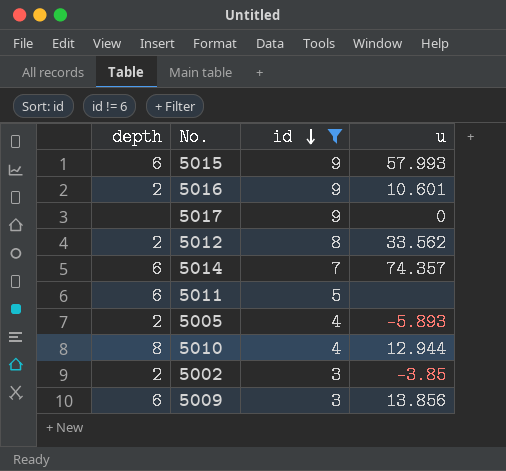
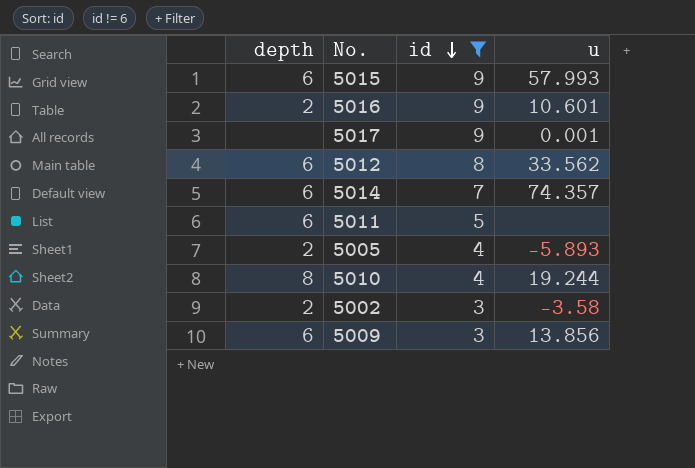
5017 | u: 0 -> 0.001
5012 | depth: 2 -> 6
5010 | u: 12.944 -> 19.244
5002 | u: -3.85 -> -3.58

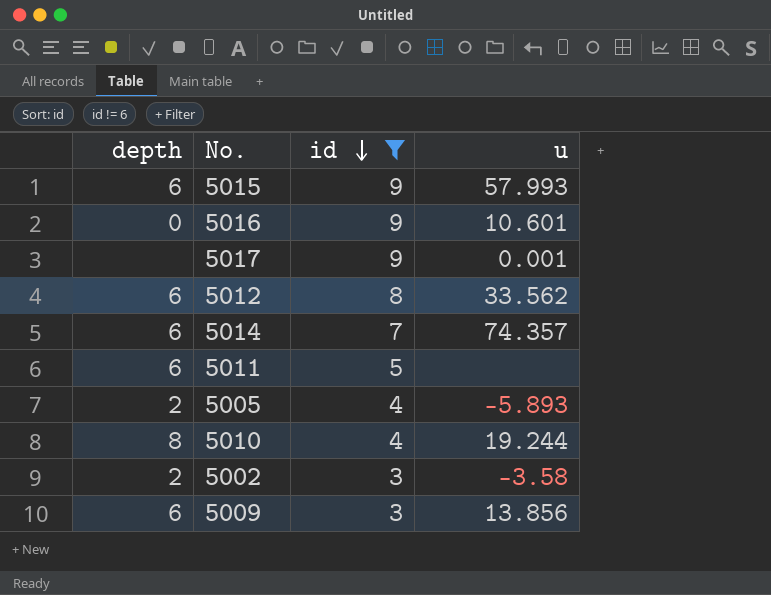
5016 | depth: 2 -> 0

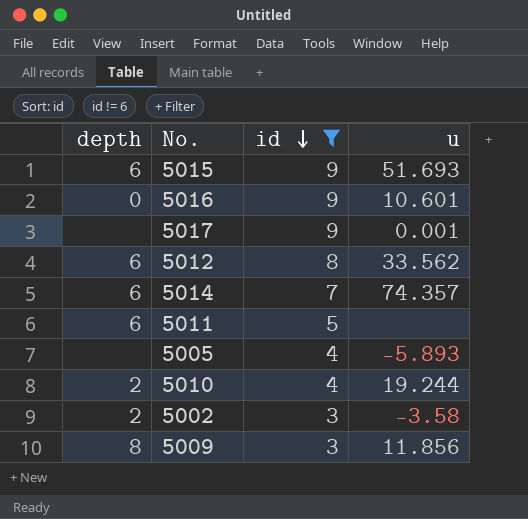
5015 | u: 57.993 -> 51.693
5005 | depth: 2 -> none
5010 | depth: 8 -> 2
5009 | depth: 6 -> 8
5009 | u: 13.856 -> 11.856

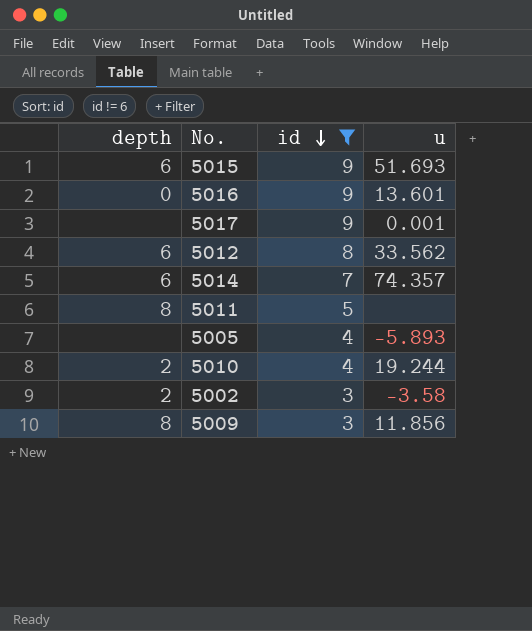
5016 | u: 10.601 -> 13.601
5011 | depth: 6 -> 8

